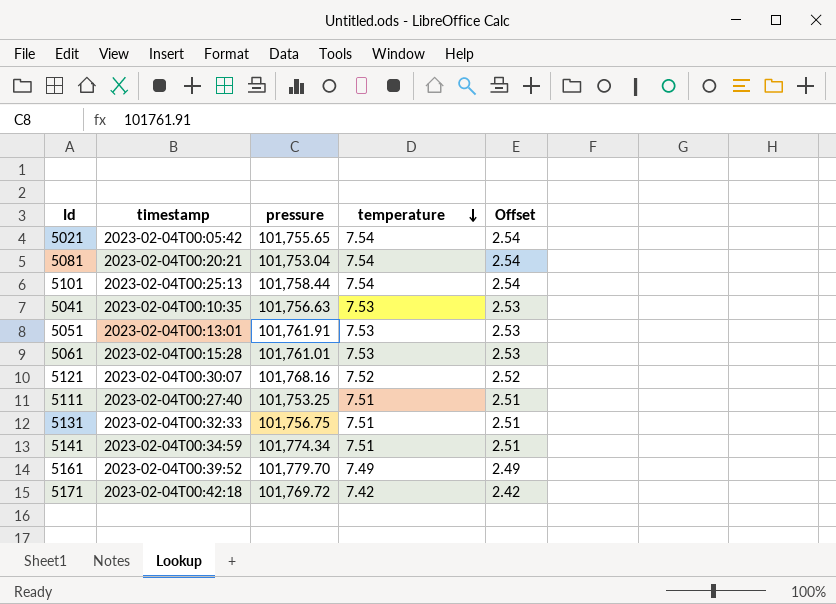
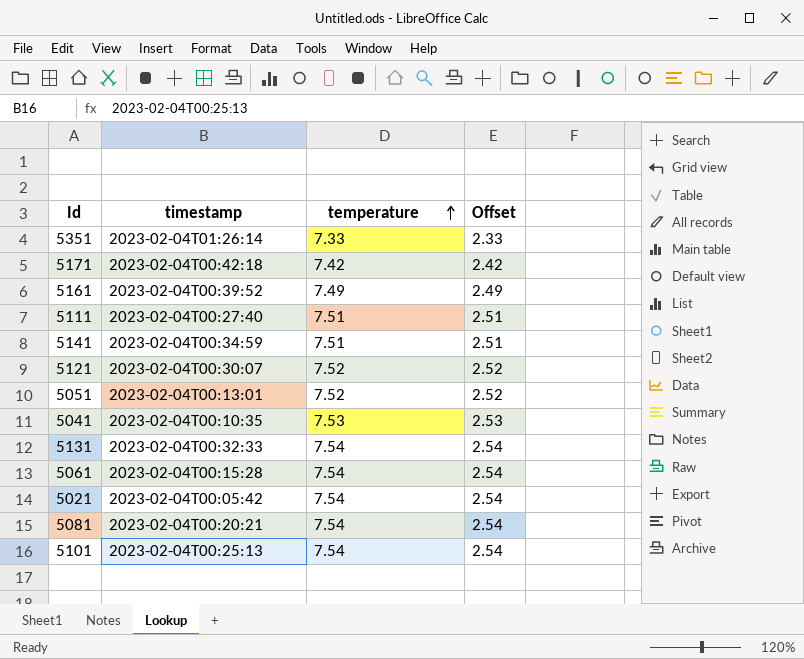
row order: temperature descending -> temperature ascending
column pressure | position: 3 -> none
row 5351: none -> 2023-02-04T01:26:14 | 7.33 | 2.33
5051 | temperature: 7.53 -> 7.52
5051 | Offset: 2.53 -> 2.52
5131 | temperature: 7.51 -> 7.54
5131 | Offset: 2.51 -> 2.54
5061 | temperature: 7.53 -> 7.54
5061 | Offset: 2.53 -> 2.54

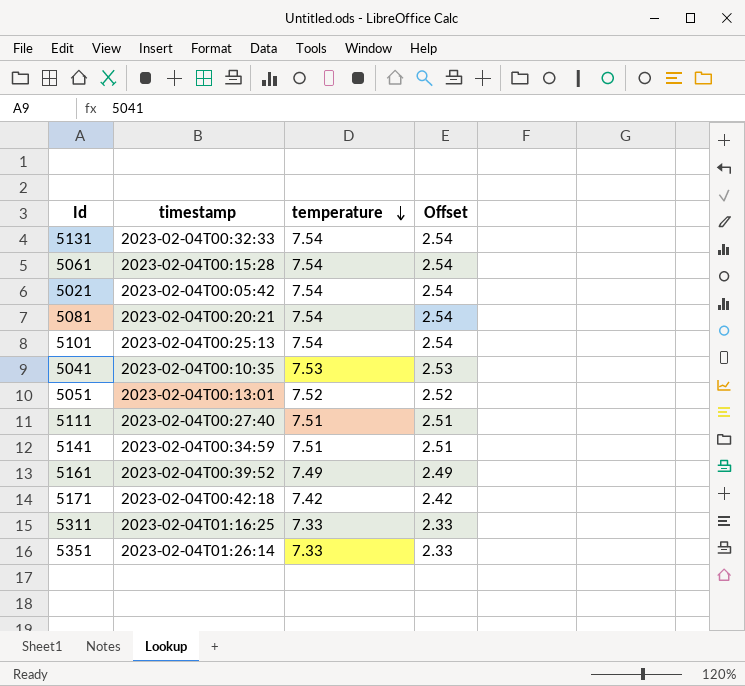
row order: temperature ascending -> temperature descending
row 5121: 2023-02-04T00:30:07 | 7.52 | 2.52 -> none
row 5311: none -> 2023-02-04T01:16:25 | 7.33 | 2.33

